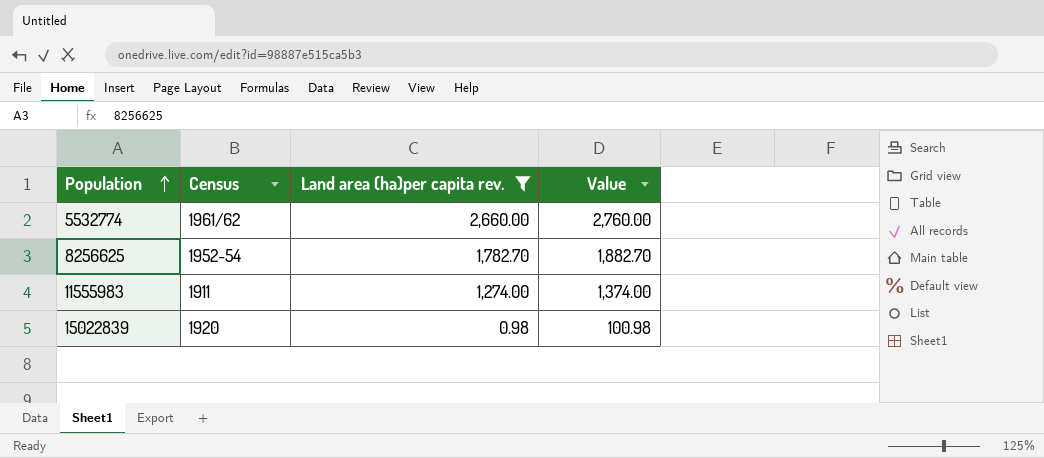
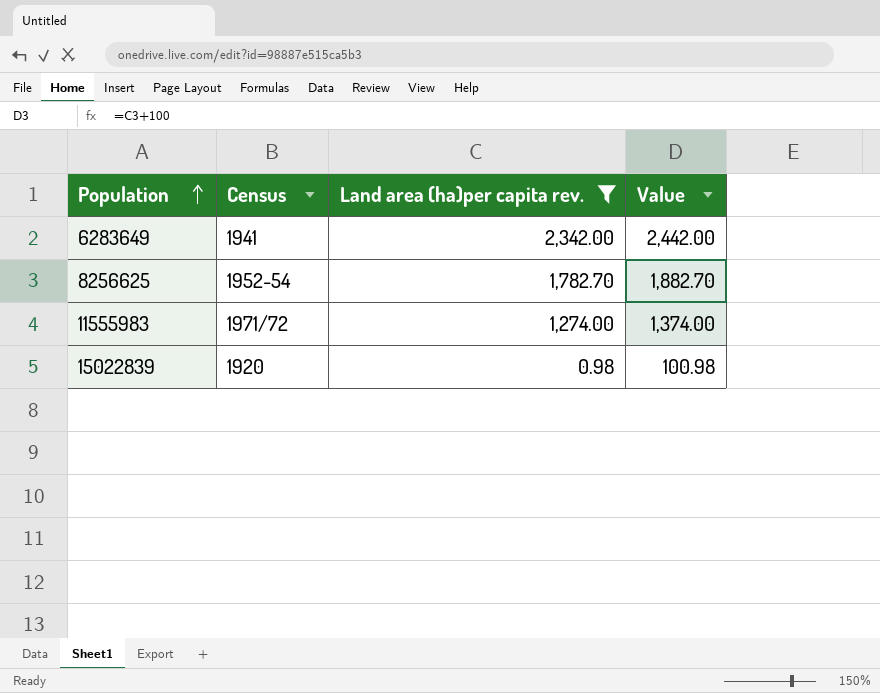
row 5532774: 1961/62 | 2,660.00 | 2,760.00 -> none
row 6283649: none -> 1941 | 2,342.00 | 2,442.00
11555983 | Census: 1911 -> 1971/72

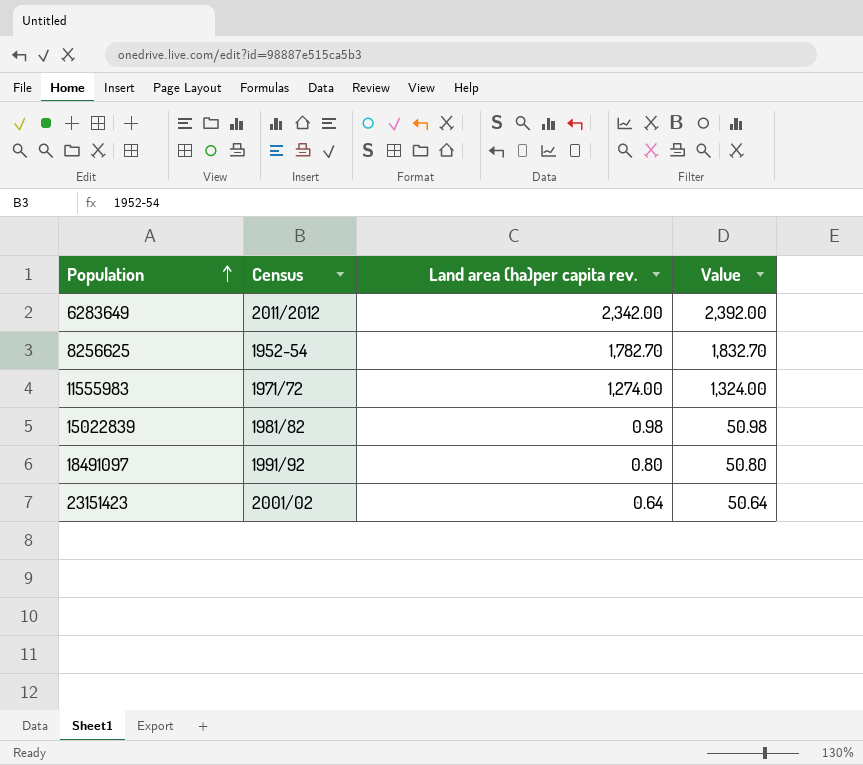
filter: Land area (ha)per capita rev. >= 0.98 -> none
column Value | formula: [Land area (ha)per capita rev.] + 100 -> [Land area (ha)per capita rev.] + 50
6283649 | Census: 1941 -> 2011/2012
15022839 | Census: 1920 -> 1981/82

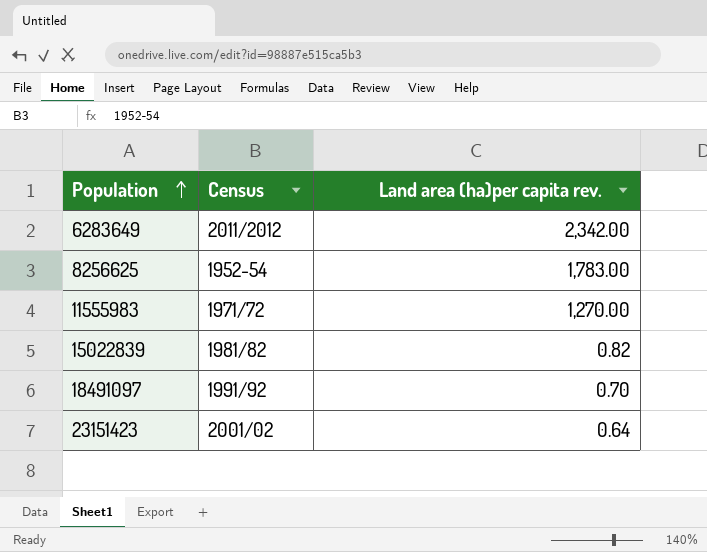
column Value | formula: [Land area (ha)per capita rev.] + 50 -> none
8256625 | Land area (ha)per capita rev.: 1,782.70 -> 1,783.00
11555983 | Land area (ha)per capita rev.: 1,274.00 -> 1,270.00
15022839 | Land area (ha)per capita rev.: 0.98 -> 0.82
18491097 | Land area (ha)per capita rev.: 0.80 -> 0.70

